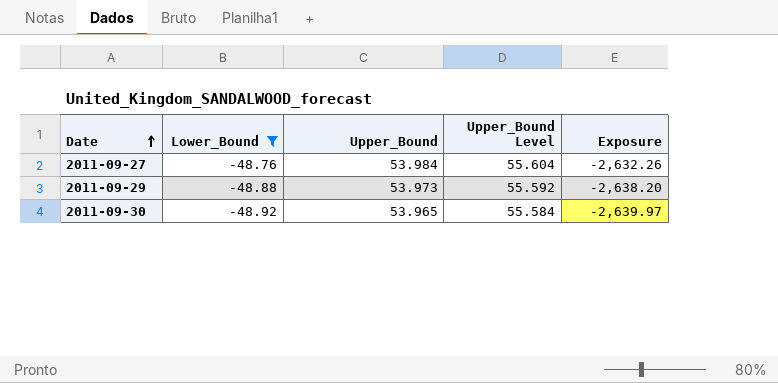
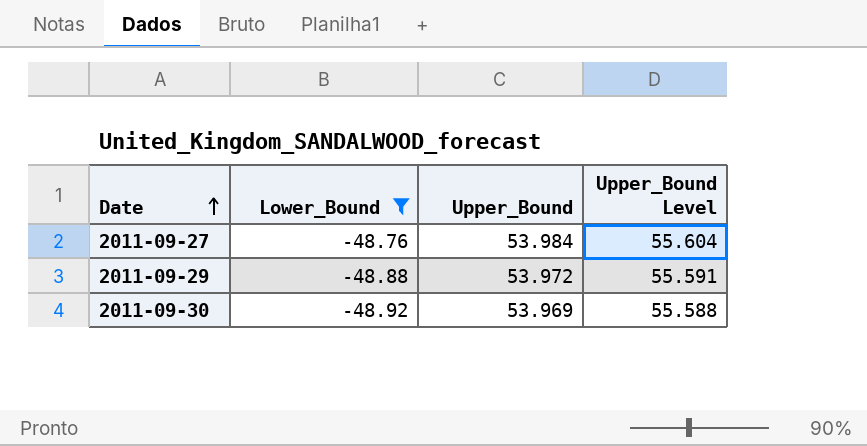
column Exposure | formula: [Lower_Bound] * [Upper_Bound] -> none
2011-09-29 | Upper_Bound: 53.973 -> 53.972
2011-09-29 | Upper_Bound Level: 55.592 -> 55.591
2011-09-30 | Upper_Bound: 53.965 -> 53.969
2011-09-30 | Upper_Bound Level: 55.584 -> 55.588

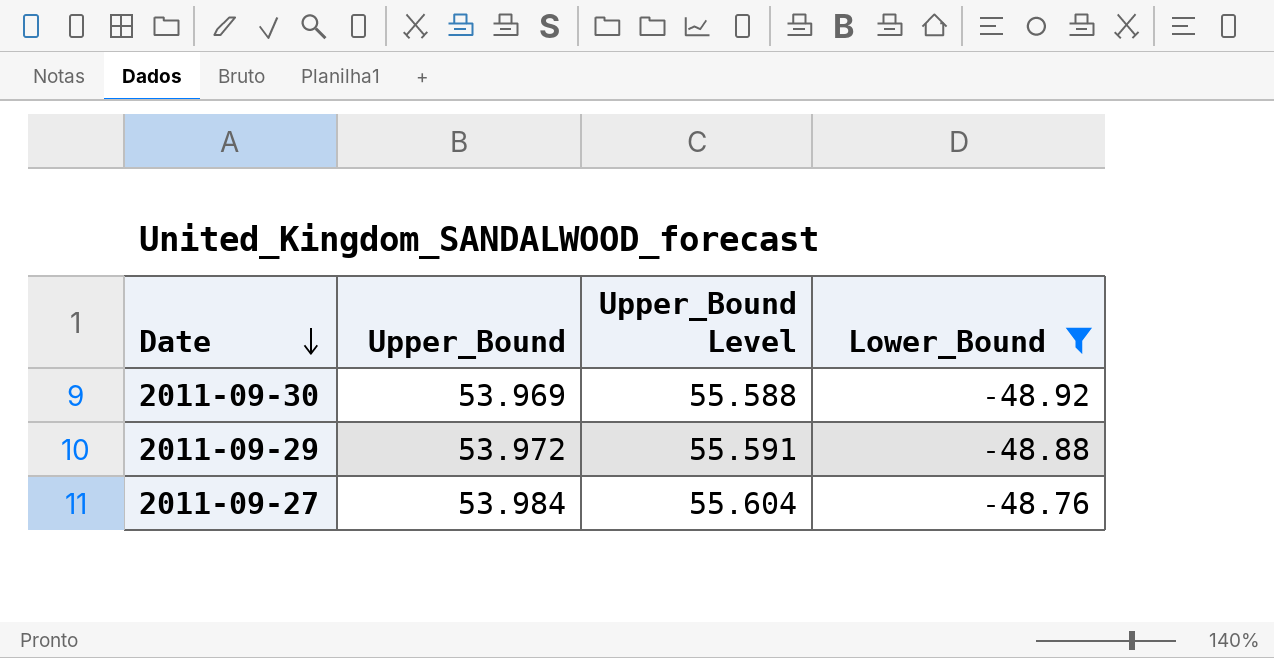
row order: Date ascending -> Date descending
column Lower_Bound | position: 2 -> 4

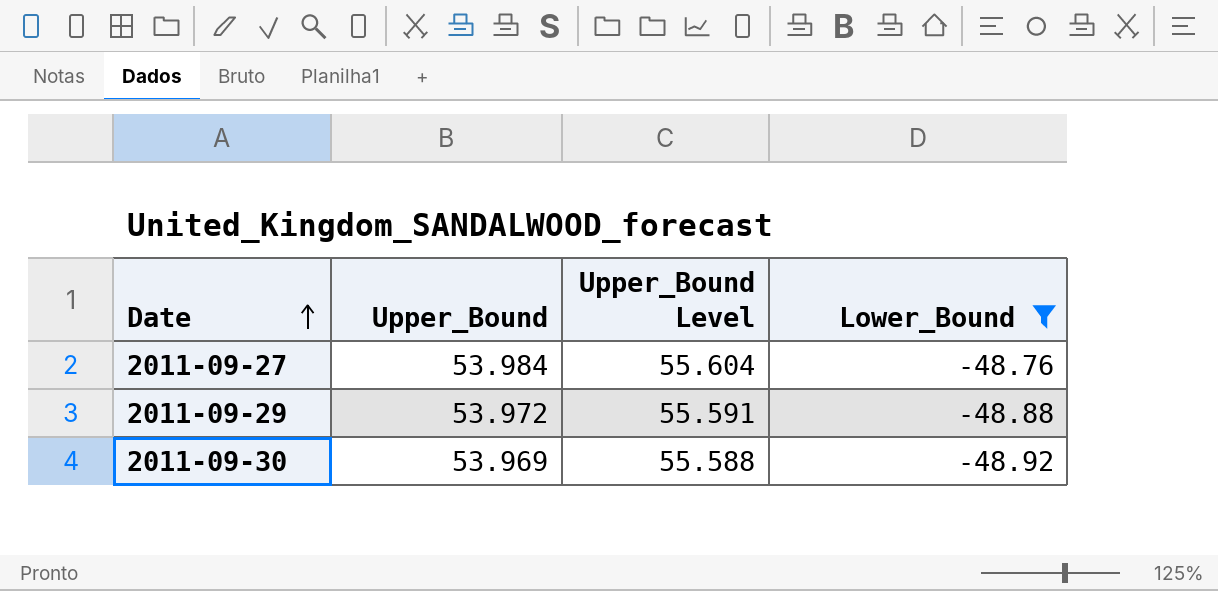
row order: Date descending -> Date ascending

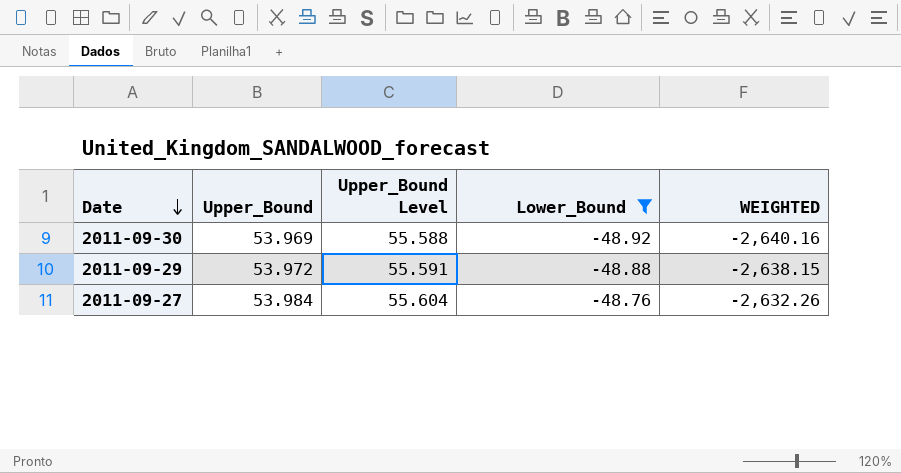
row order: Date ascending -> Date descending
column WEIGHTED | formula: none -> [Upper_Bound] * [Lower_Bound]

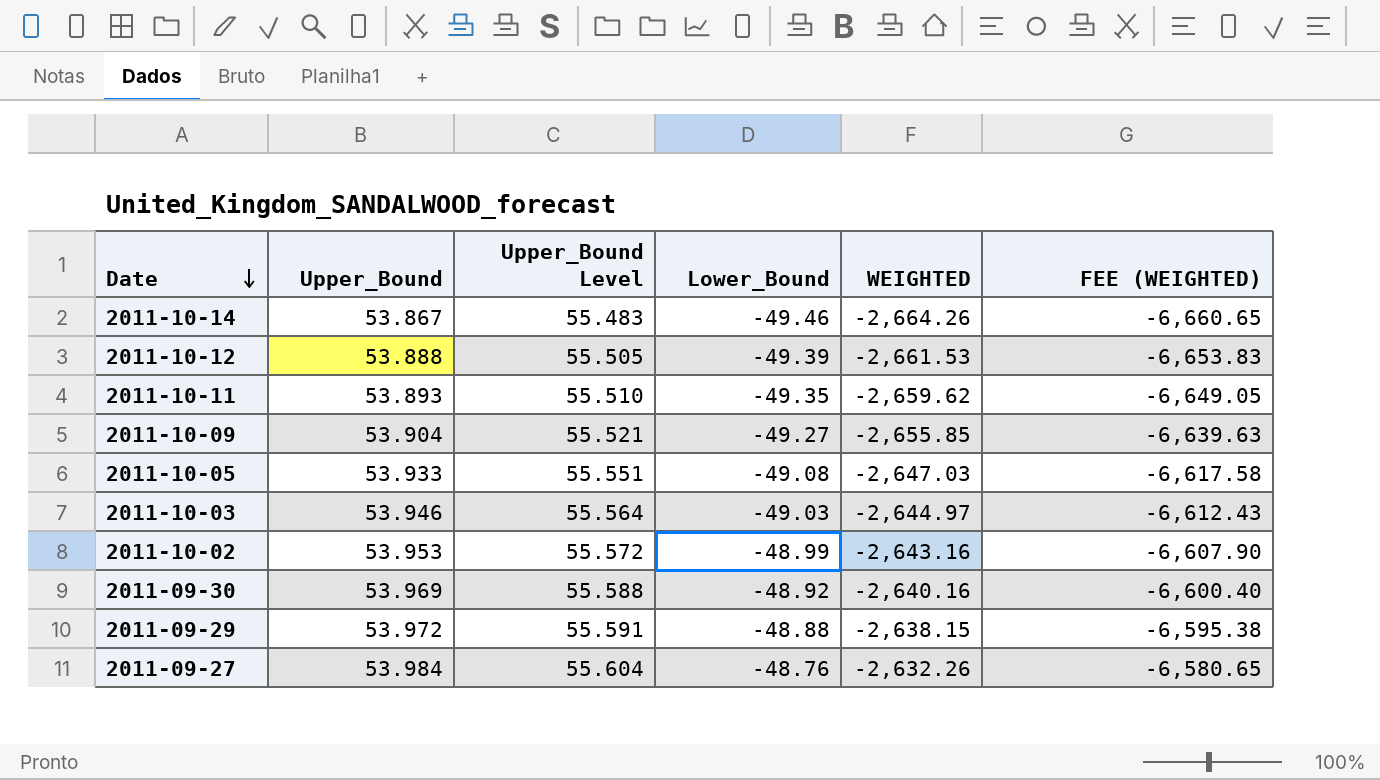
filter: Lower_Bound >= -48.92 -> none
column FEE (WEIGHTED) | formula: none -> [WEIGHTED] * 2.5

